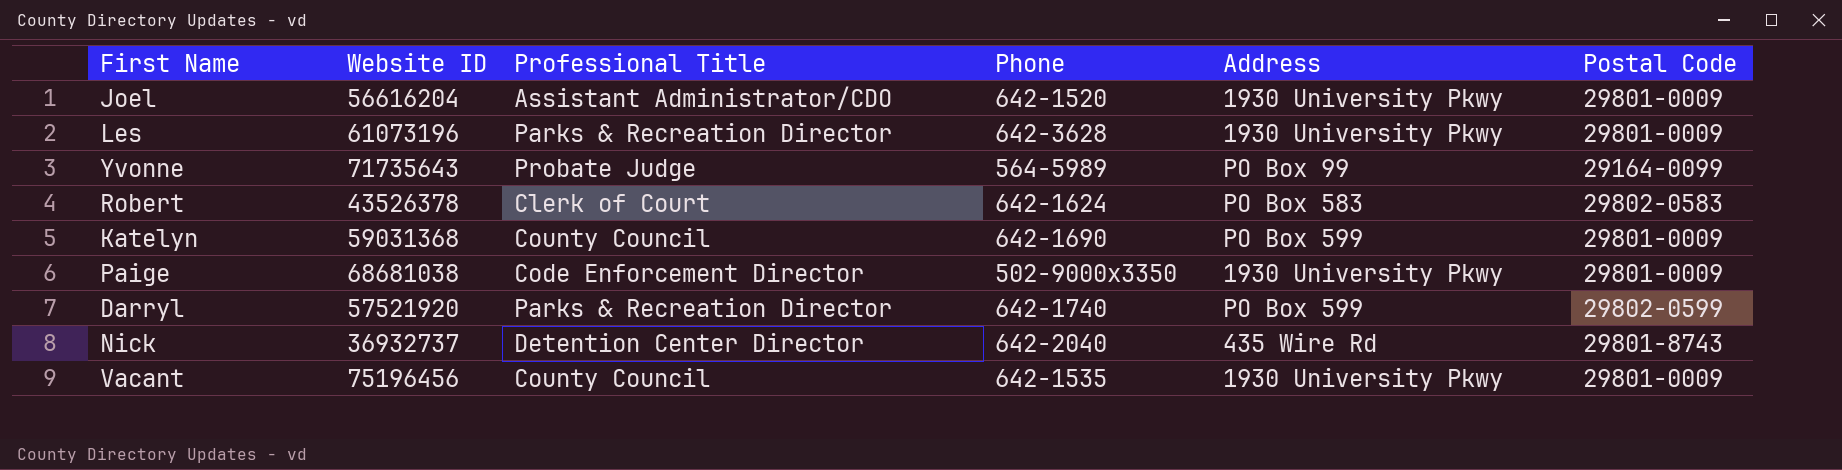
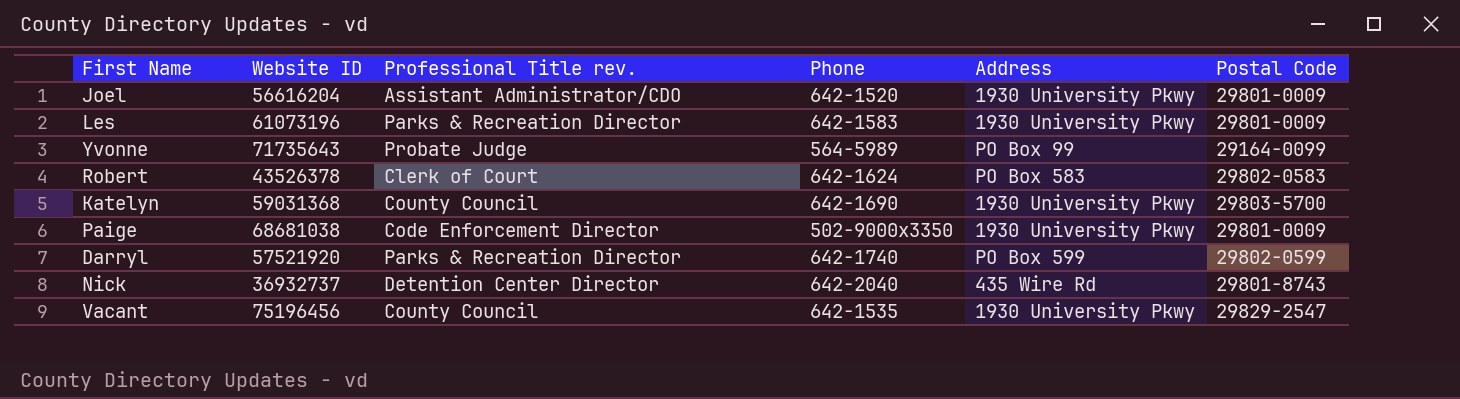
column name: Professional Title -> Professional Title rev.
Les | Phone: 642-3628 -> 642-1583
Katelyn | Address: PO Box 599 -> 1930 University Pkwy
Katelyn | Postal Code: 29801-0009 -> 29803-5700
Vacant | Postal Code: 29801-0009 -> 29829-2547

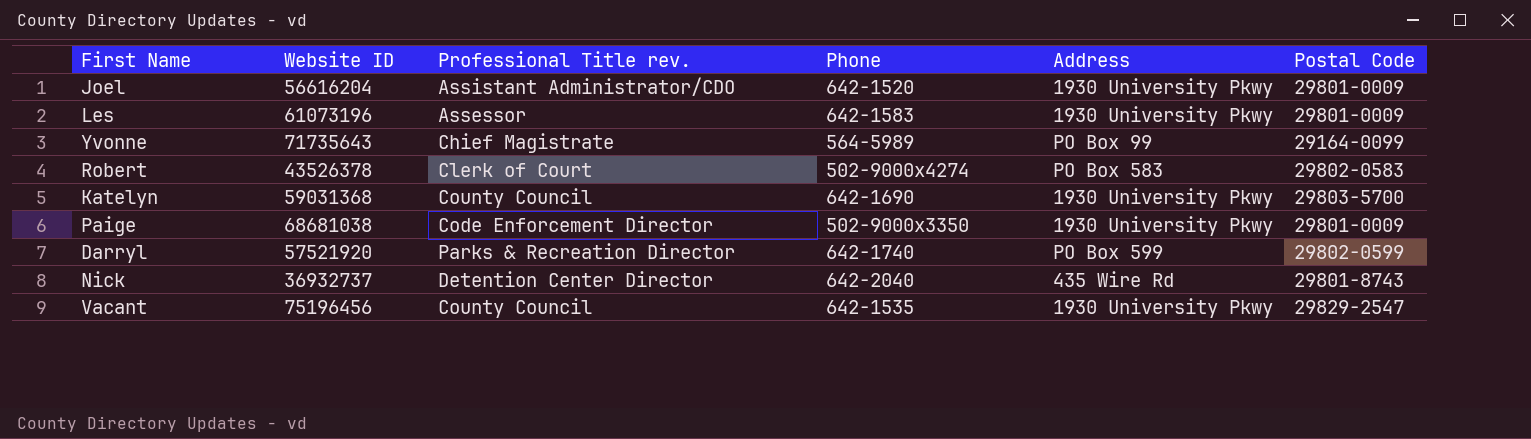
Les | Professional Title rev.: Parks & Recreation Director -> Assessor
Yvonne | Professional Title rev.: Probate Judge -> Chief Magistrate
Robert | Phone: 642-1624 -> 502-9000x4274

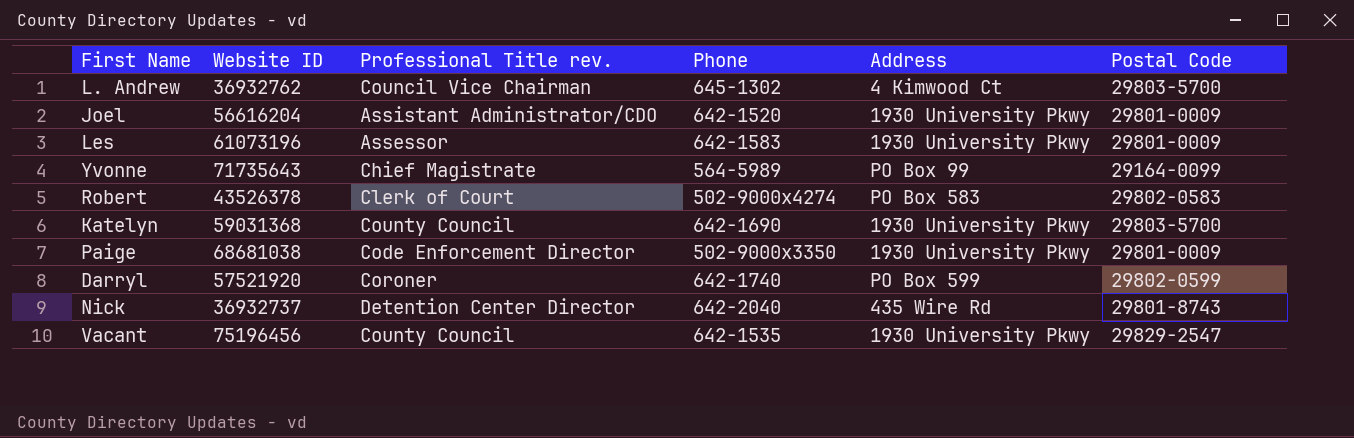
row L. Andrew: none -> 36932762 | Council Vice Chairman | 645-1302 | 4 Kimwood Ct | 29803-5700
Darryl | Professional Title rev.: Parks & Recreation Director -> Coroner

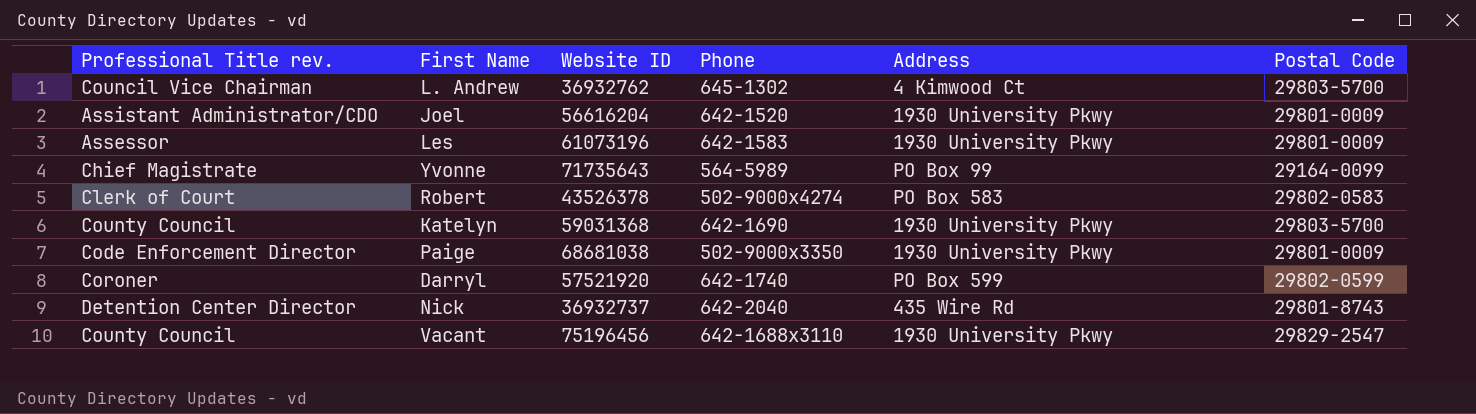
column Professional Title rev. | position: 3 -> 1
Vacant | Phone: 642-1535 -> 642-1688x3110

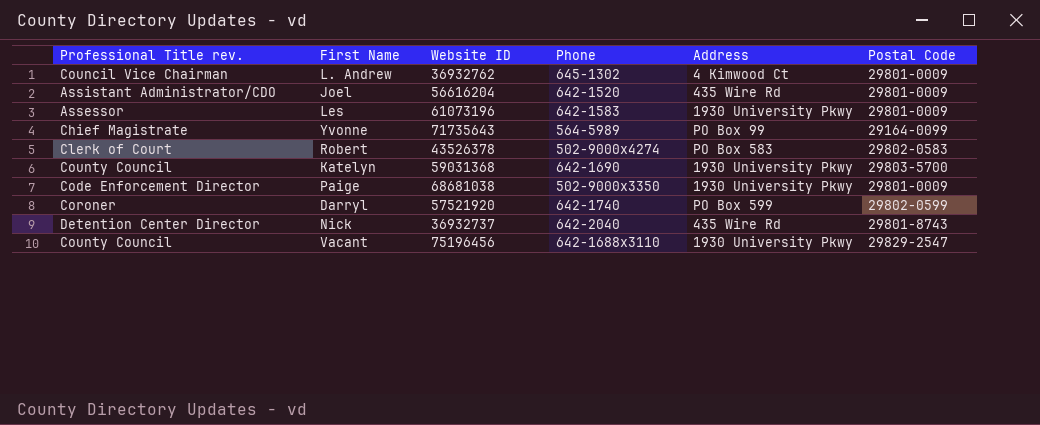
L. Andrew | Postal Code: 29803-5700 -> 29801-0009
Joel | Address: 1930 University Pkwy -> 435 Wire Rd

